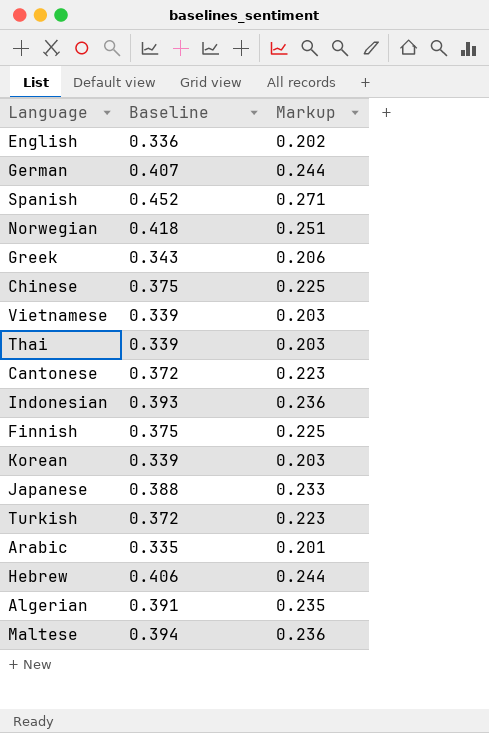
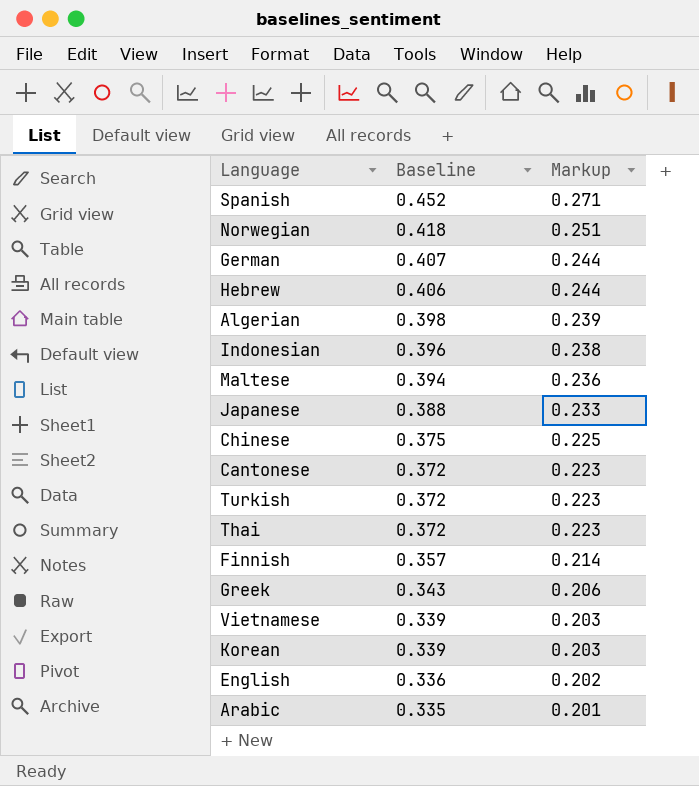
row order: none -> Baseline descending
Algerian | Baseline: 0.391 -> 0.398
Algerian | Markup: 0.235 -> 0.239
Indonesian | Baseline: 0.393 -> 0.396
Indonesian | Markup: 0.236 -> 0.238
Thai | Baseline: 0.339 -> 0.372
Thai | Markup: 0.203 -> 0.223
Finnish | Baseline: 0.375 -> 0.357
Finnish | Markup: 0.225 -> 0.214

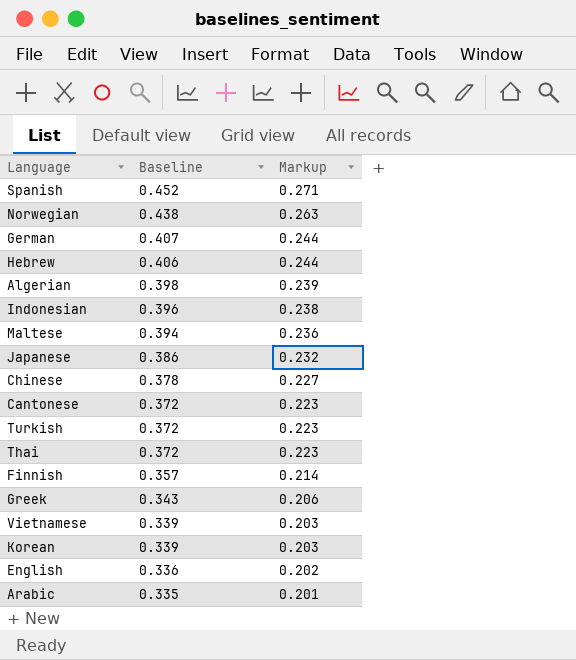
Norwegian | Baseline: 0.418 -> 0.438
Norwegian | Markup: 0.251 -> 0.263
Japanese | Baseline: 0.388 -> 0.386
Japanese | Markup: 0.233 -> 0.232
Chinese | Baseline: 0.375 -> 0.378
Chinese | Markup: 0.225 -> 0.227

